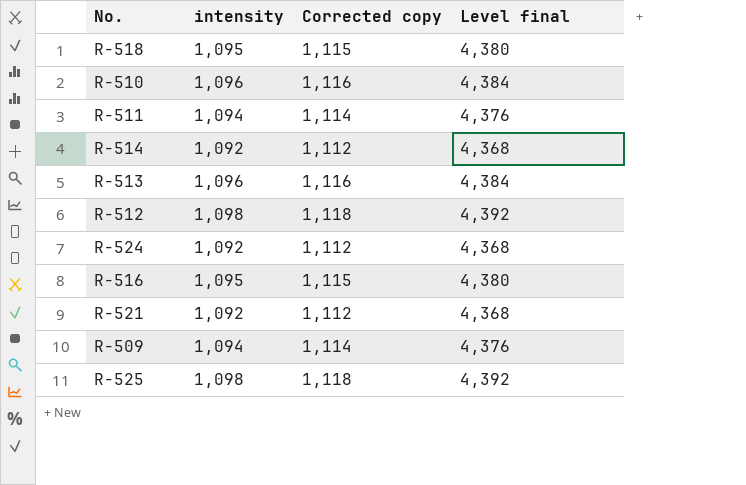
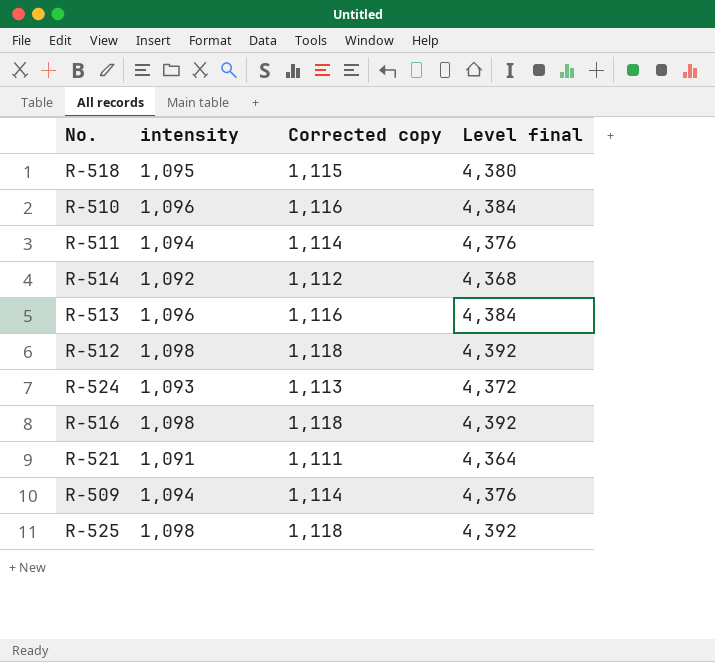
R-524 | intensity: 1,092 -> 1,093
R-524 | Corrected copy: 1,112 -> 1,113
R-524 | Level final: 4,368 -> 4,372
R-516 | intensity: 1,095 -> 1,098
R-516 | Corrected copy: 1,115 -> 1,118
R-516 | Level final: 4,380 -> 4,392
R-521 | intensity: 1,092 -> 1,091
R-521 | Corrected copy: 1,112 -> 1,111
R-521 | Level final: 4,368 -> 4,364

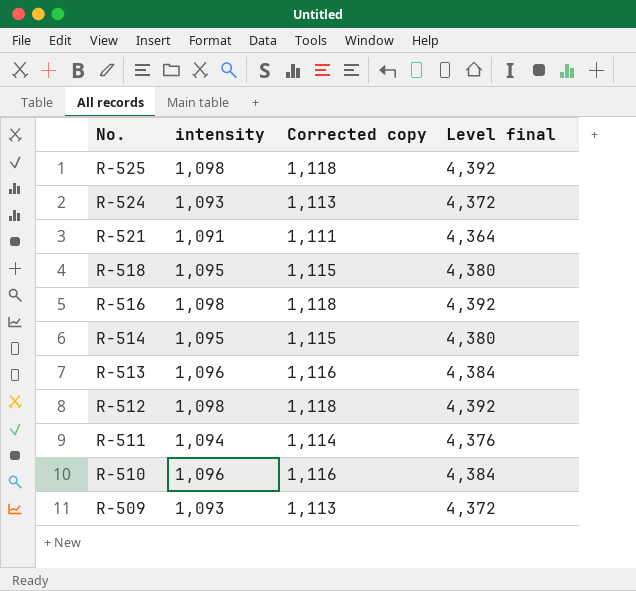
row order: none -> No. descending
R-514 | intensity: 1,092 -> 1,095
R-514 | Corrected copy: 1,112 -> 1,115
R-514 | Level final: 4,368 -> 4,380
R-509 | intensity: 1,094 -> 1,093
R-509 | Corrected copy: 1,114 -> 1,113
R-509 | Level final: 4,376 -> 4,372

